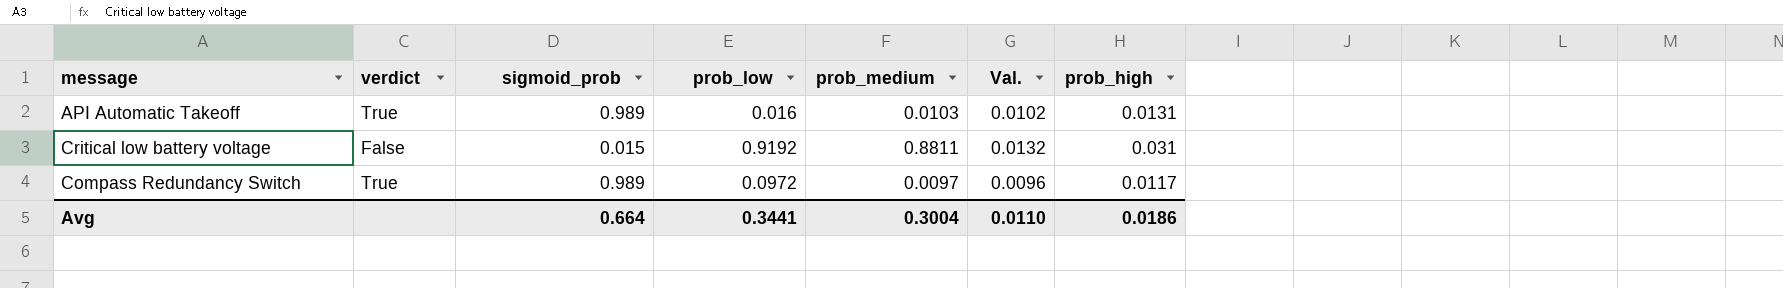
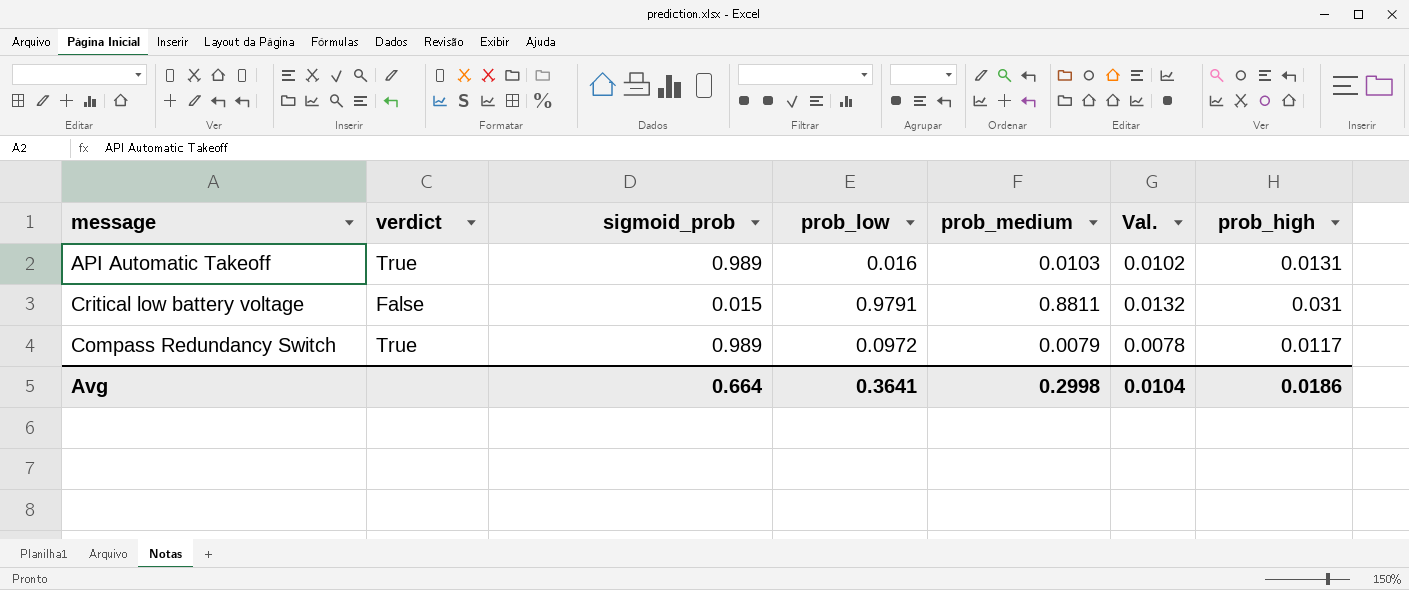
Critical low battery voltage | prob_low: 0.9192 -> 0.9791
Compass Redundancy Switch | prob_medium: 0.0097 -> 0.0079
Compass Redundancy Switch | Val.: 0.0096 -> 0.0078
Avg | prob_low: 0.3441 -> 0.3641
Avg | prob_medium: 0.3004 -> 0.2998
Avg | Val.: 0.0110 -> 0.0104

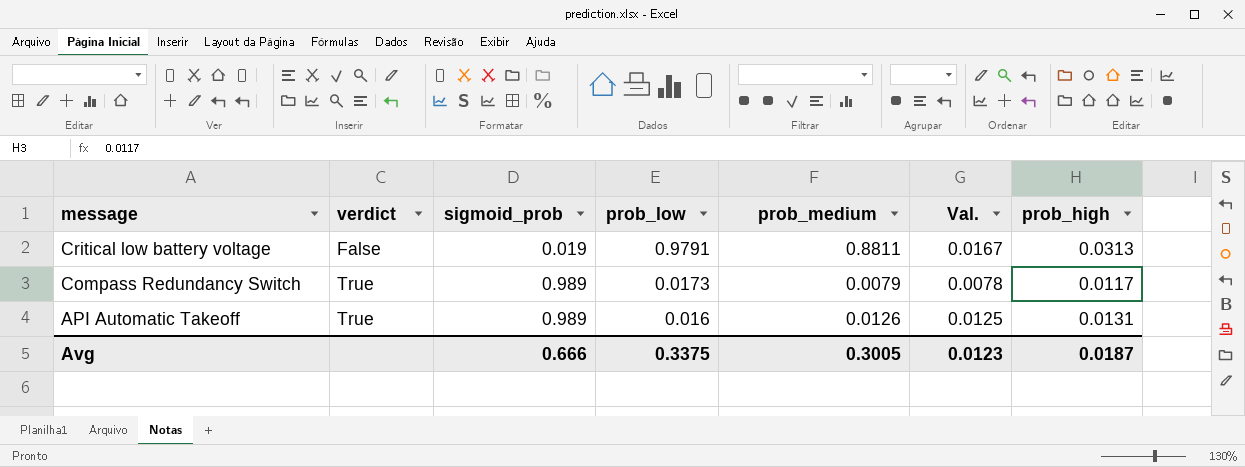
row order: none -> message descending
Critical low battery voltage | sigmoid_prob: 0.015 -> 0.019
Critical low battery voltage | Val.: 0.0132 -> 0.0167
Critical low battery voltage | prob_high: 0.031 -> 0.0313
Compass Redundancy Switch | prob_low: 0.0972 -> 0.0173
API Automatic Takeoff | prob_medium: 0.0103 -> 0.0126
API Automatic Takeoff | Val.: 0.0102 -> 0.0125
Avg | sigmoid_prob: 0.664 -> 0.666
Avg | prob_low: 0.3641 -> 0.3375
Avg | prob_medium: 0.2998 -> 0.3005
Avg | Val.: 0.0104 -> 0.0123
Avg | prob_high: 0.0186 -> 0.0187

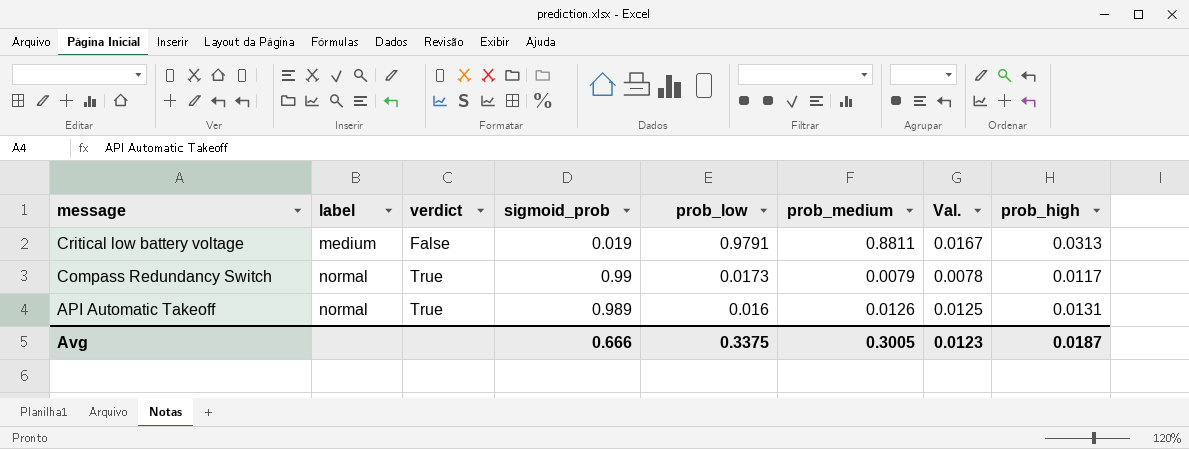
column label | position: none -> 2
Compass Redundancy Switch | sigmoid_prob: 0.989 -> 0.99

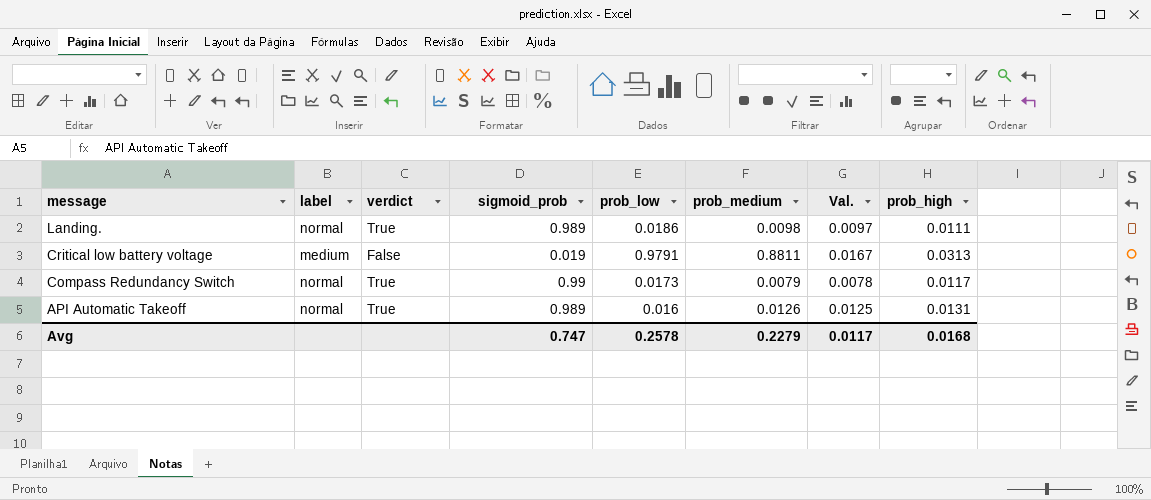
row Landing.: none -> normal | True | 0.989 | 0.0186 | 0.0098 | 0.0097 | 0.0111
Avg | sigmoid_prob: 0.666 -> 0.747
Avg | prob_low: 0.3375 -> 0.2578
Avg | prob_medium: 0.3005 -> 0.2279
Avg | Val.: 0.0123 -> 0.0117
Avg | prob_high: 0.0187 -> 0.0168

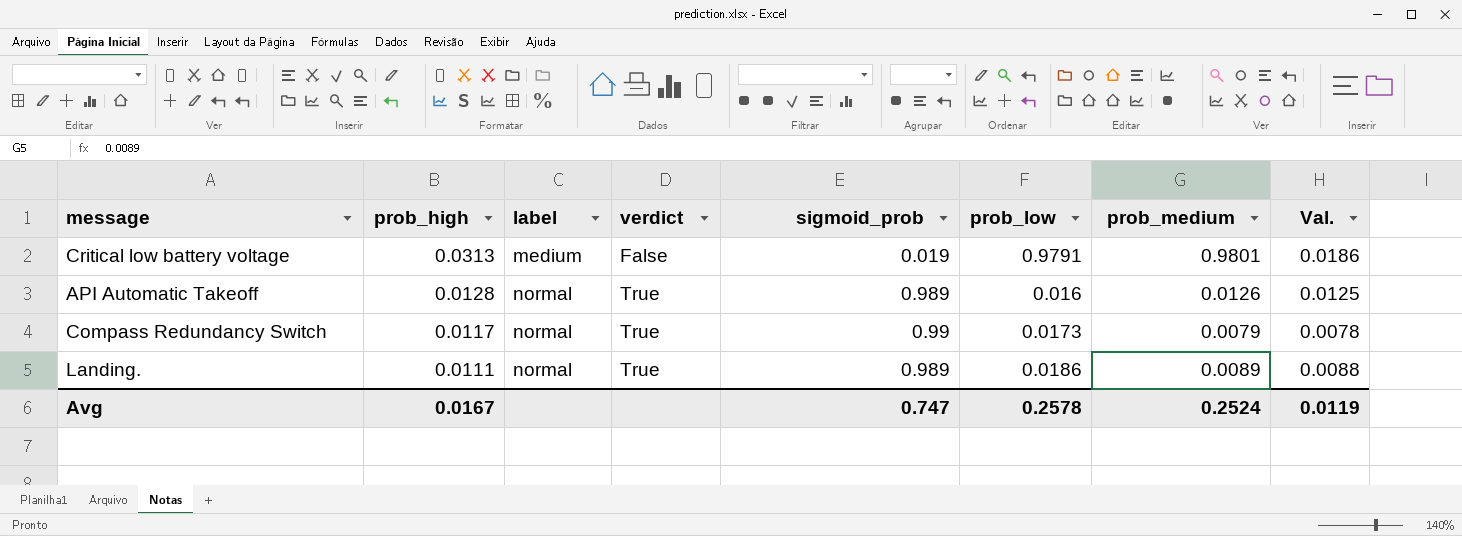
row order: message descending -> prob_high descending
column prob_high | position: 8 -> 2
Critical low battery voltage | prob_medium: 0.8811 -> 0.9801
Critical low battery voltage | Val.: 0.0167 -> 0.0186
API Automatic Takeoff | prob_high: 0.0131 -> 0.0128
Landing. | prob_medium: 0.0098 -> 0.0089
Landing. | Val.: 0.0097 -> 0.0088
Avg | prob_high: 0.0168 -> 0.0167
Avg | prob_medium: 0.2279 -> 0.2524
Avg | Val.: 0.0117 -> 0.0119

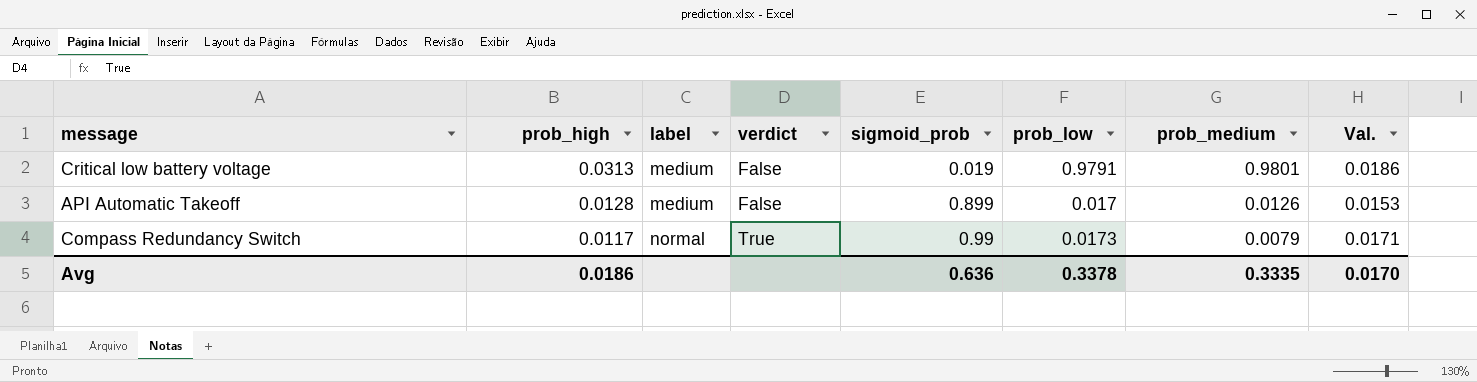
column Val. | formula: [sigmoid_prob] * [prob_medium] -> [sigmoid_prob] * [prob_low]
row Landing.: 0.0111 | normal | True | 0.989 | 0.0186 | 0.0089 | 0.0088 -> none
API Automatic Takeoff | label: normal -> medium
API Automatic Takeoff | verdict: True -> False
API Automatic Takeoff | sigmoid_prob: 0.989 -> 0.899
API Automatic Takeoff | prob_low: 0.016 -> 0.017
Avg | prob_high: 0.0167 -> 0.0186
Avg | sigmoid_prob: 0.747 -> 0.636
Avg | prob_low: 0.2578 -> 0.3378
Avg | prob_medium: 0.2524 -> 0.3335
Avg | Val.: 0.0119 -> 0.0170

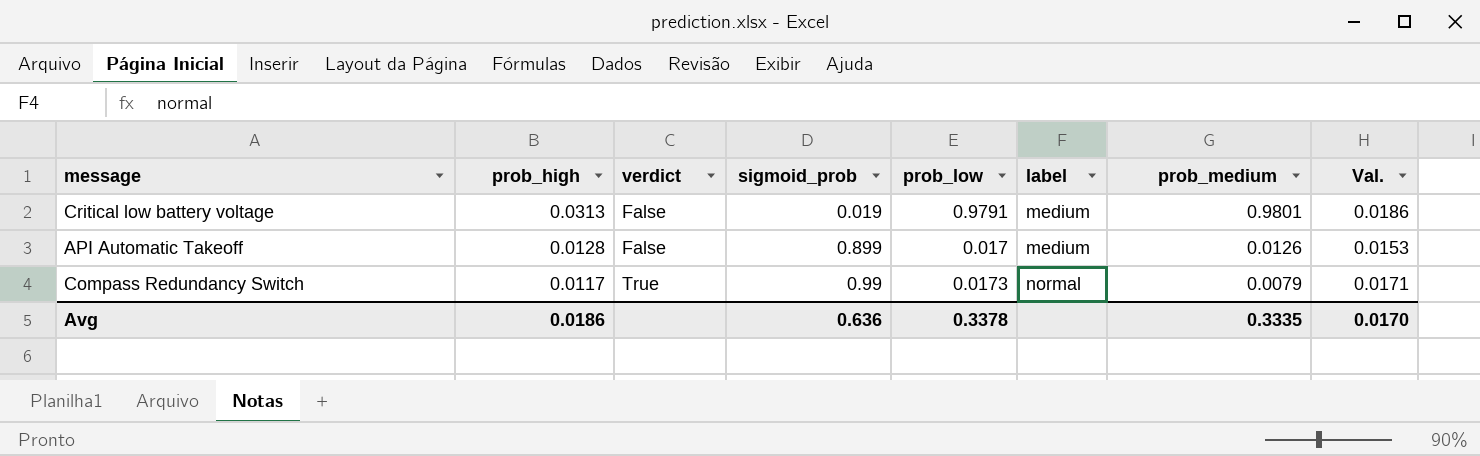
column label | position: 3 -> 6

